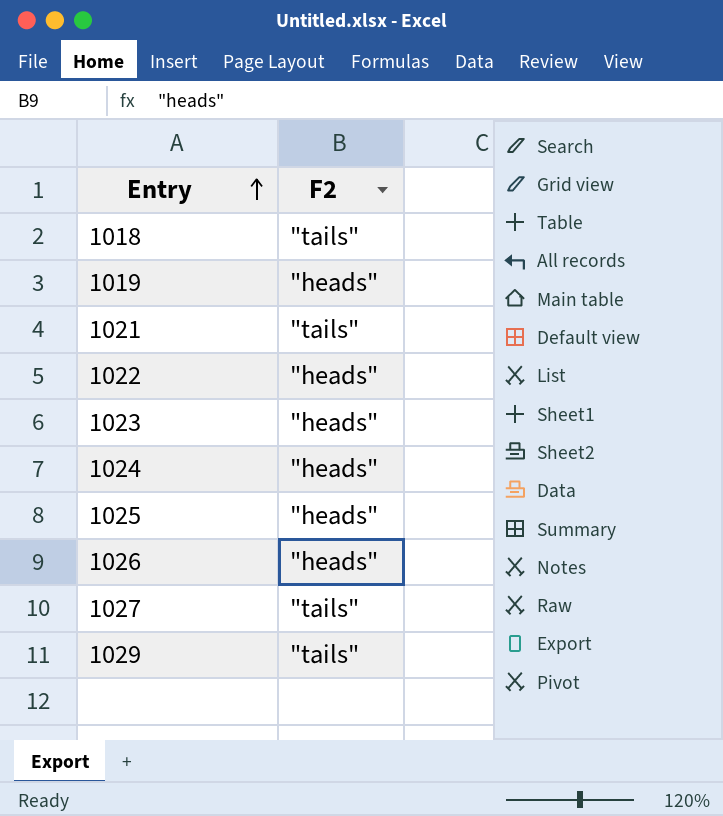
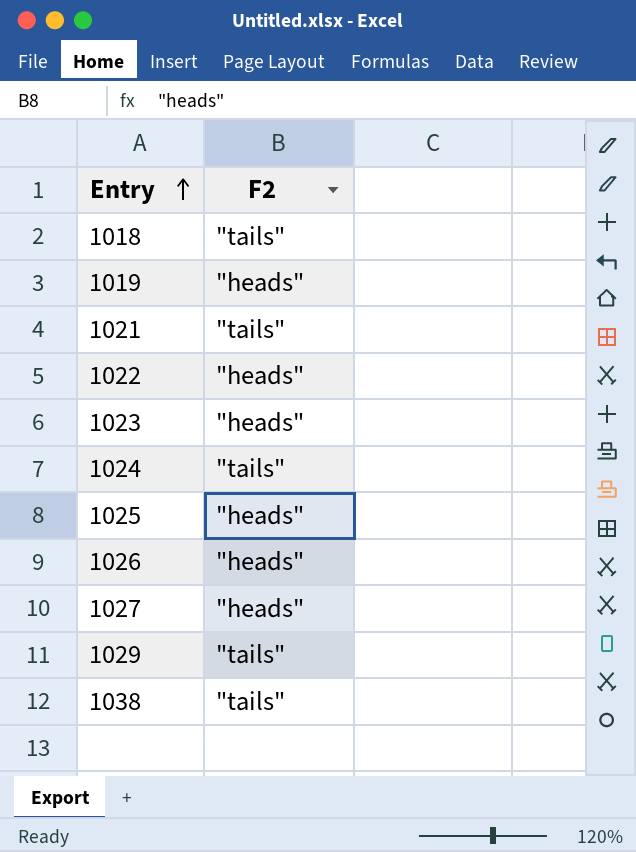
1024 | F2: "heads" -> "tails"
1027 | F2: "tails" -> "heads"
row 1038: none -> "tails"

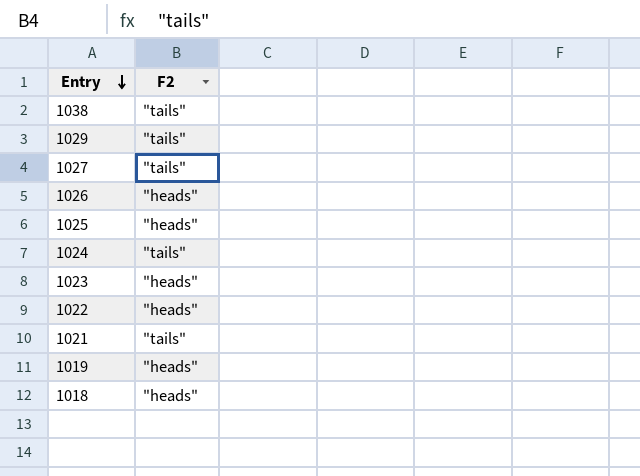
row order: Entry ascending -> Entry descending
1027 | F2: "heads" -> "tails"
1018 | F2: "tails" -> "heads"

